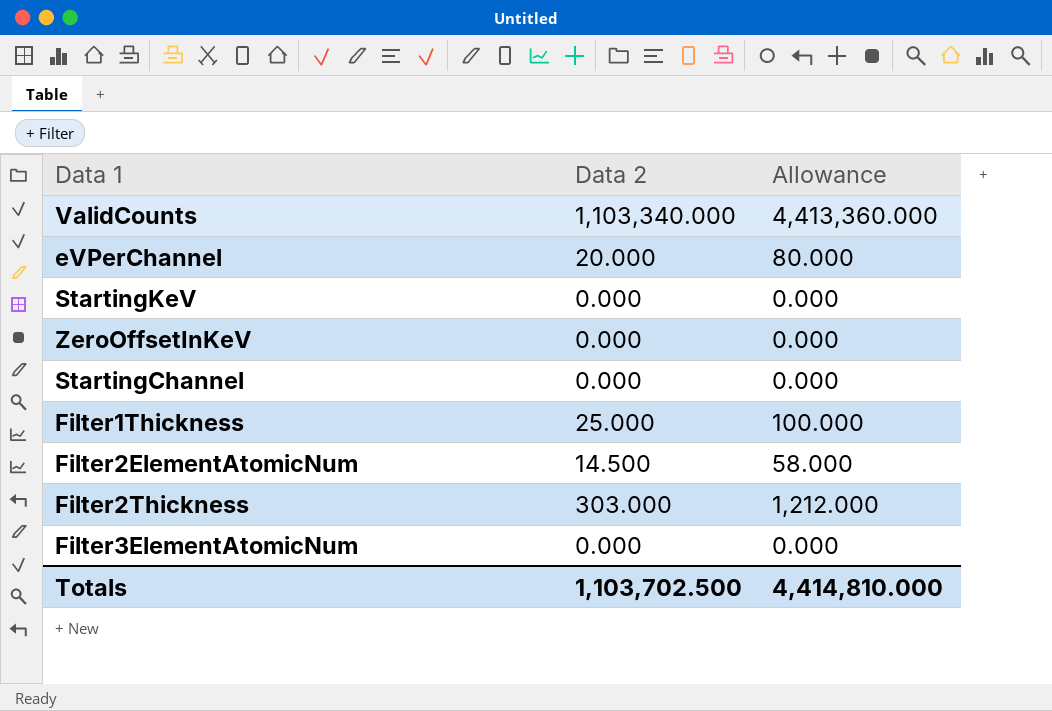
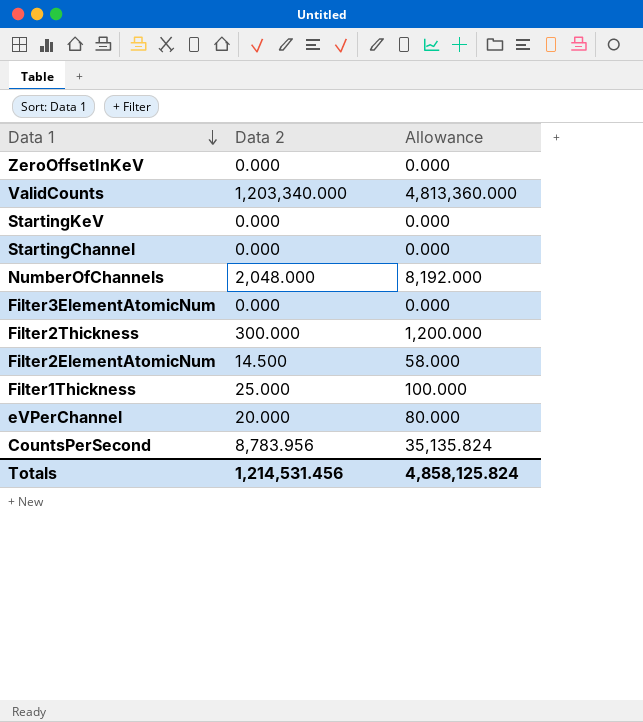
row order: none -> Data 1 descending
ValidCounts | Data 2: 1,103,340.000 -> 1,203,340.000
ValidCounts | Allowance: 4,413,360.000 -> 4,813,360.000
row NumberOfChannels: none -> 2,048.000 | 8,192.000
Filter2Thickness | Data 2: 303.000 -> 300.000
Filter2Thickness | Allowance: 1,212.000 -> 1,200.000
row CountsPerSecond: none -> 8,783.956 | 35,135.824
Totals | Data 2: 1,103,702.500 -> 1,214,531.456
Totals | Allowance: 4,414,810.000 -> 4,858,125.824

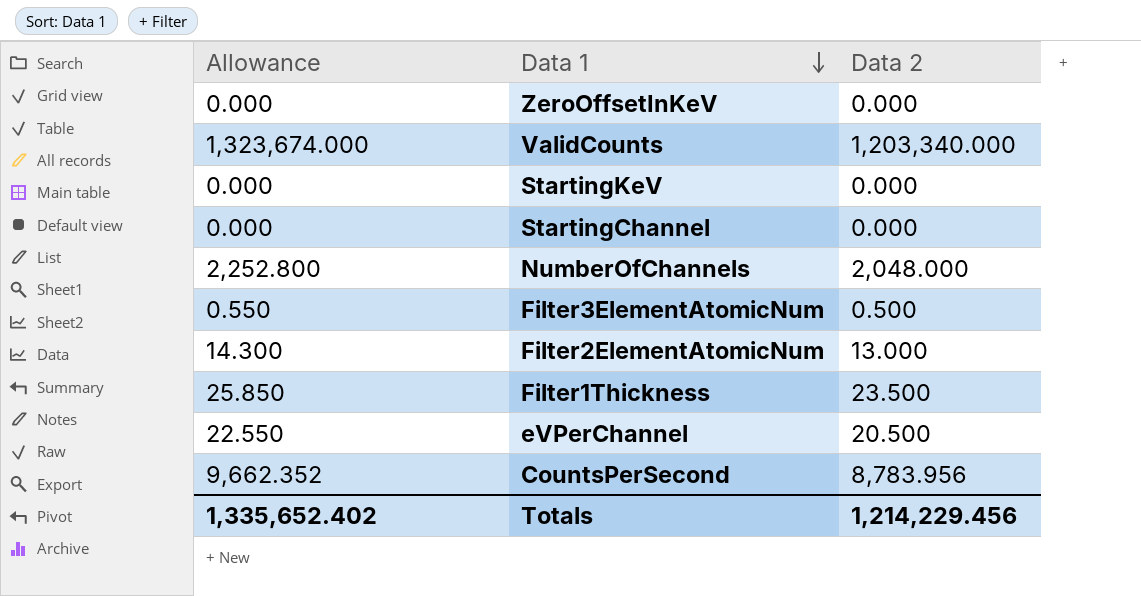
column Allowance | formula: [Data 2] * 4 -> [Data 2] * 1.1
column Allowance | position: 3 -> 1
row Filter2Thickness: 300.000 | 1,200.000 -> none
Filter3ElementAtomicNum | Data 2: 0.000 -> 0.500
Filter2ElementAtomicNum | Data 2: 14.500 -> 13.000
Filter1Thickness | Data 2: 25.000 -> 23.500
eVPerChannel | Data 2: 20.000 -> 20.500
Totals | Allowance: 4,858,125.824 -> 1,335,652.402
Totals | Data 2: 1,214,531.456 -> 1,214,229.456

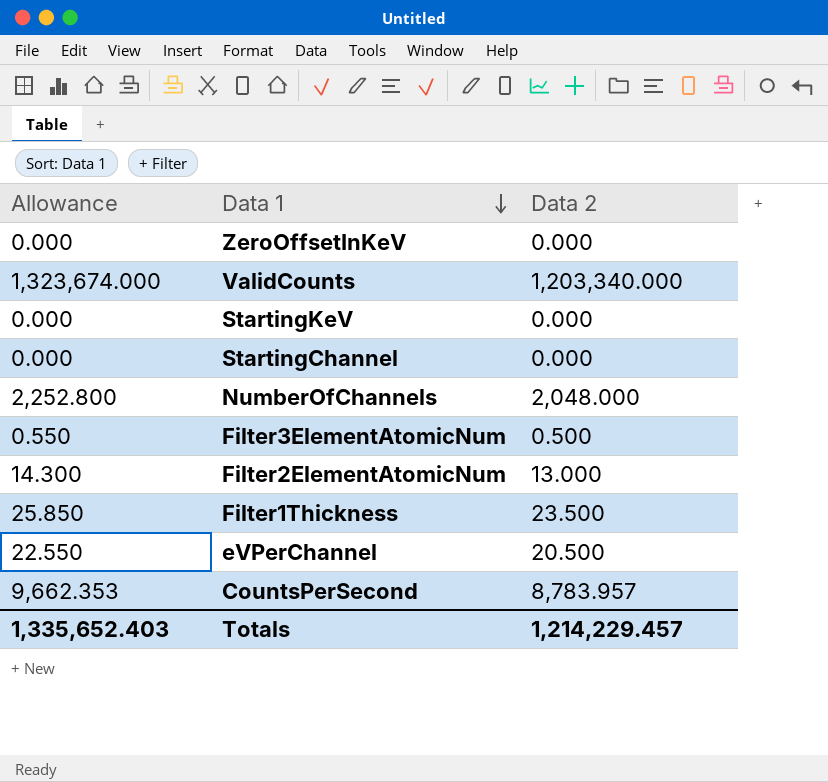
CountsPerSecond | Allowance: 9,662.352 -> 9,662.353
CountsPerSecond | Data 2: 8,783.956 -> 8,783.957
Totals | Allowance: 1,335,652.402 -> 1,335,652.403
Totals | Data 2: 1,214,229.456 -> 1,214,229.457

